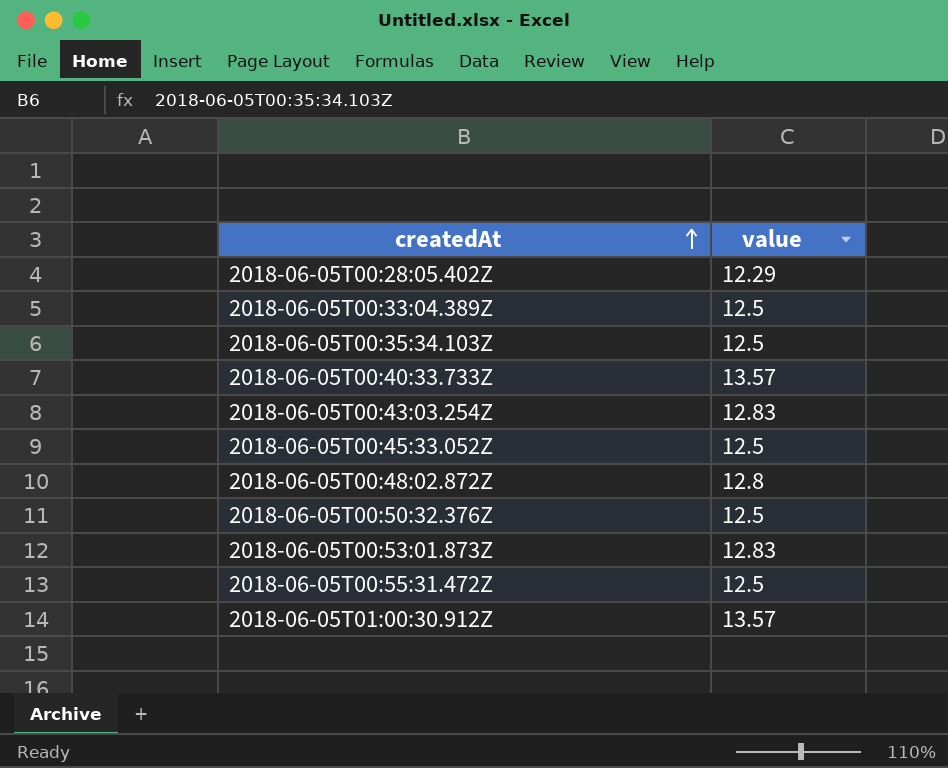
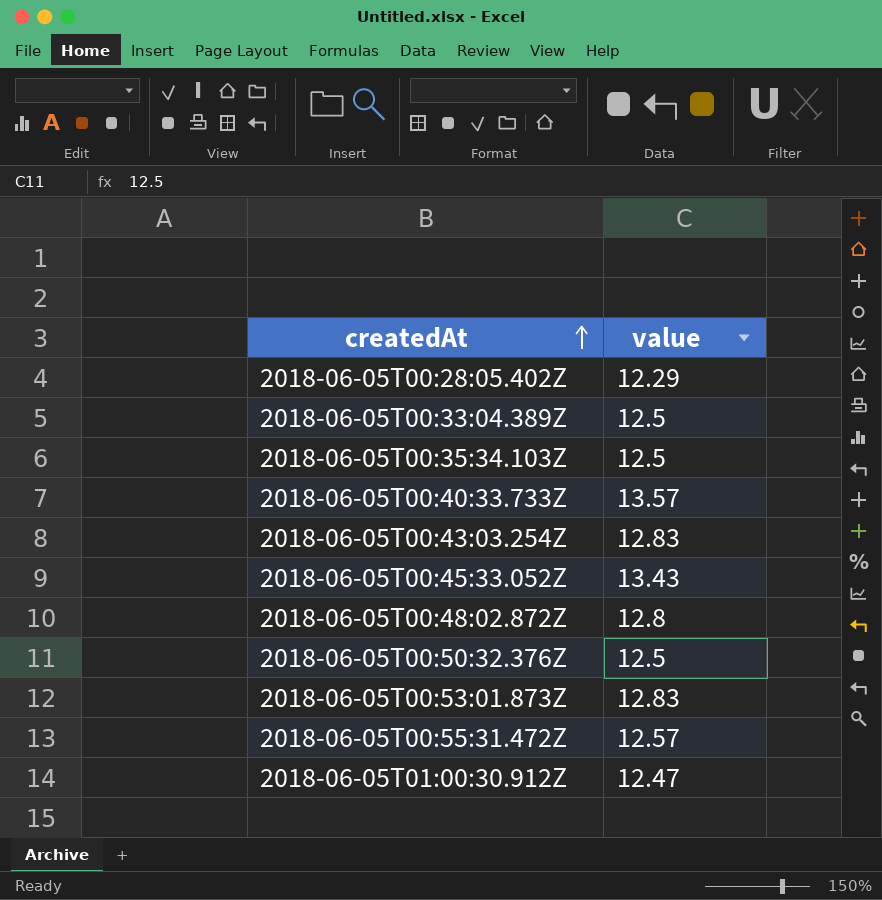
2018-06-05T00:45:33.052Z | value: 12.5 -> 13.43
2018-06-05T00:55:31.472Z | value: 12.5 -> 12.57
2018-06-05T01:00:30.912Z | value: 13.57 -> 12.47

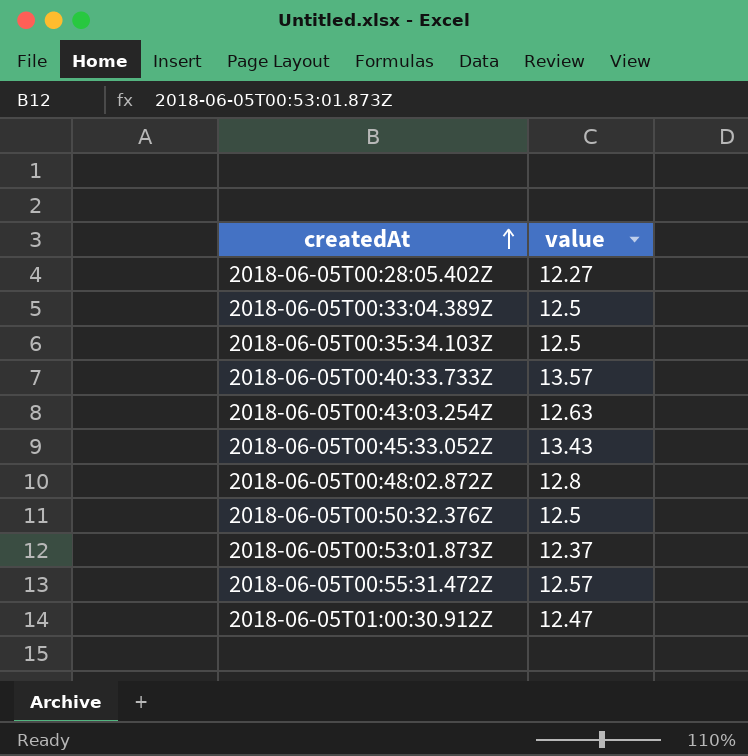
2018-06-05T00:28:05.402Z | value: 12.29 -> 12.27
2018-06-05T00:43:03.254Z | value: 12.83 -> 12.63
2018-06-05T00:53:01.873Z | value: 12.83 -> 12.37

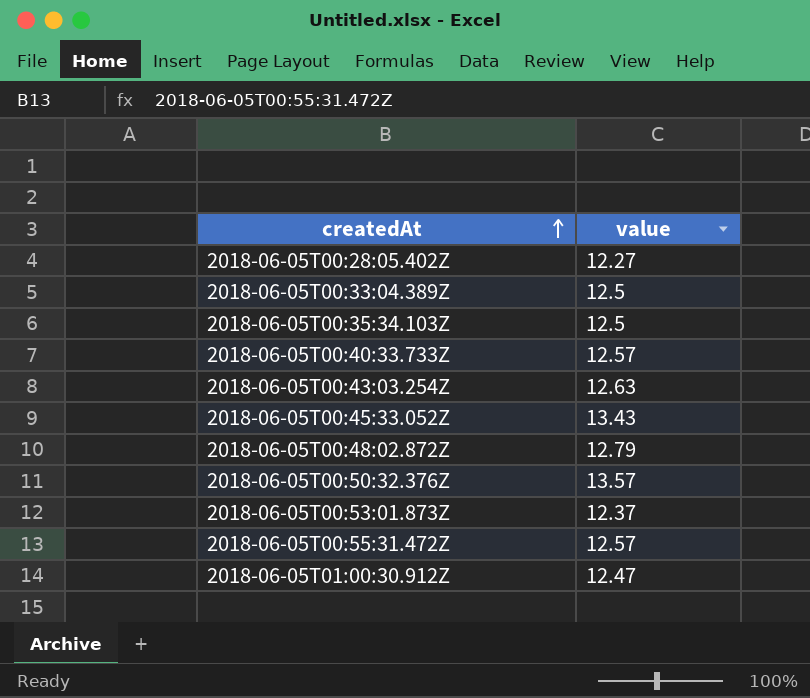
2018-06-05T00:40:33.733Z | value: 13.57 -> 12.57
2018-06-05T00:48:02.872Z | value: 12.8 -> 12.79
2018-06-05T00:50:32.376Z | value: 12.5 -> 13.57

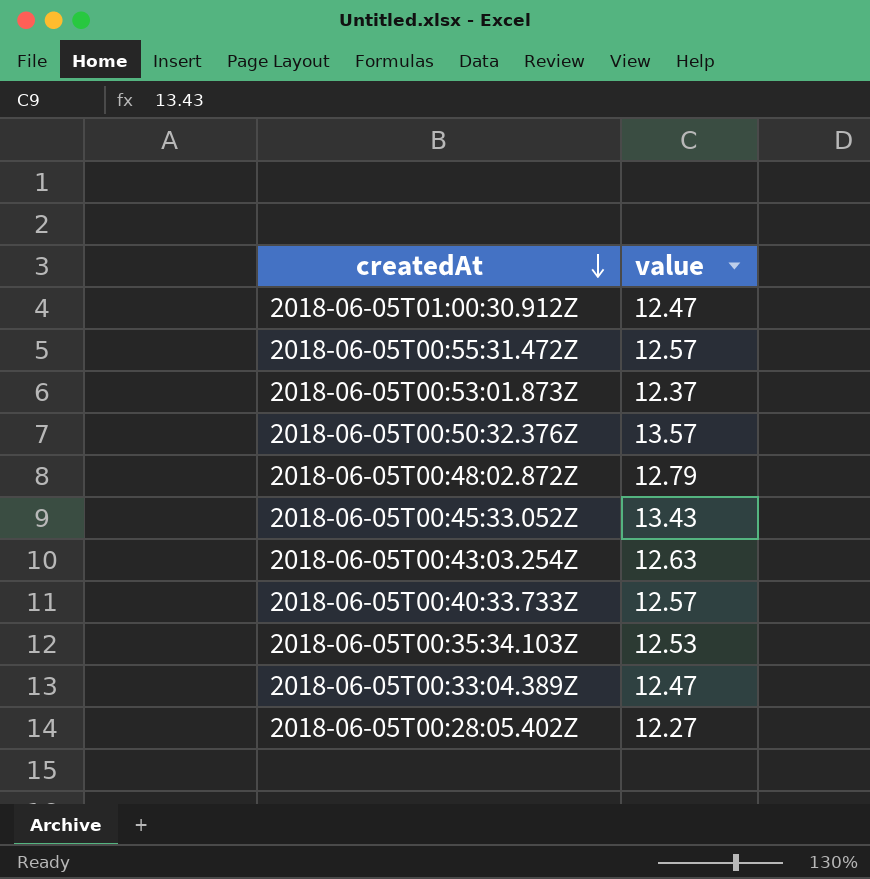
row order: createdAt ascending -> createdAt descending
2018-06-05T00:35:34.103Z | value: 12.5 -> 12.53
2018-06-05T00:33:04.389Z | value: 12.5 -> 12.47

